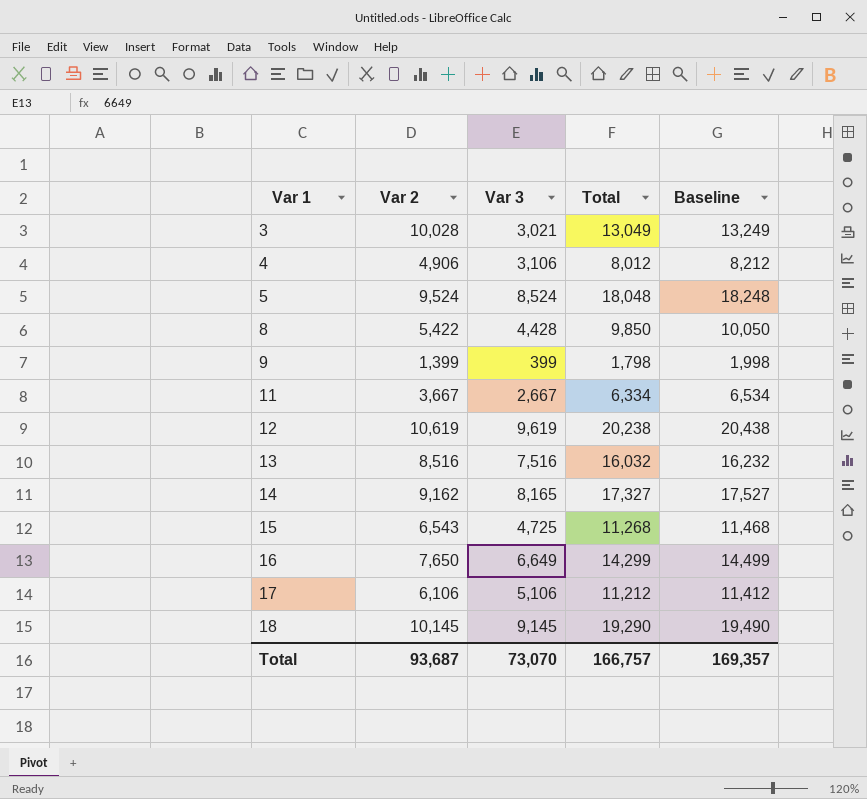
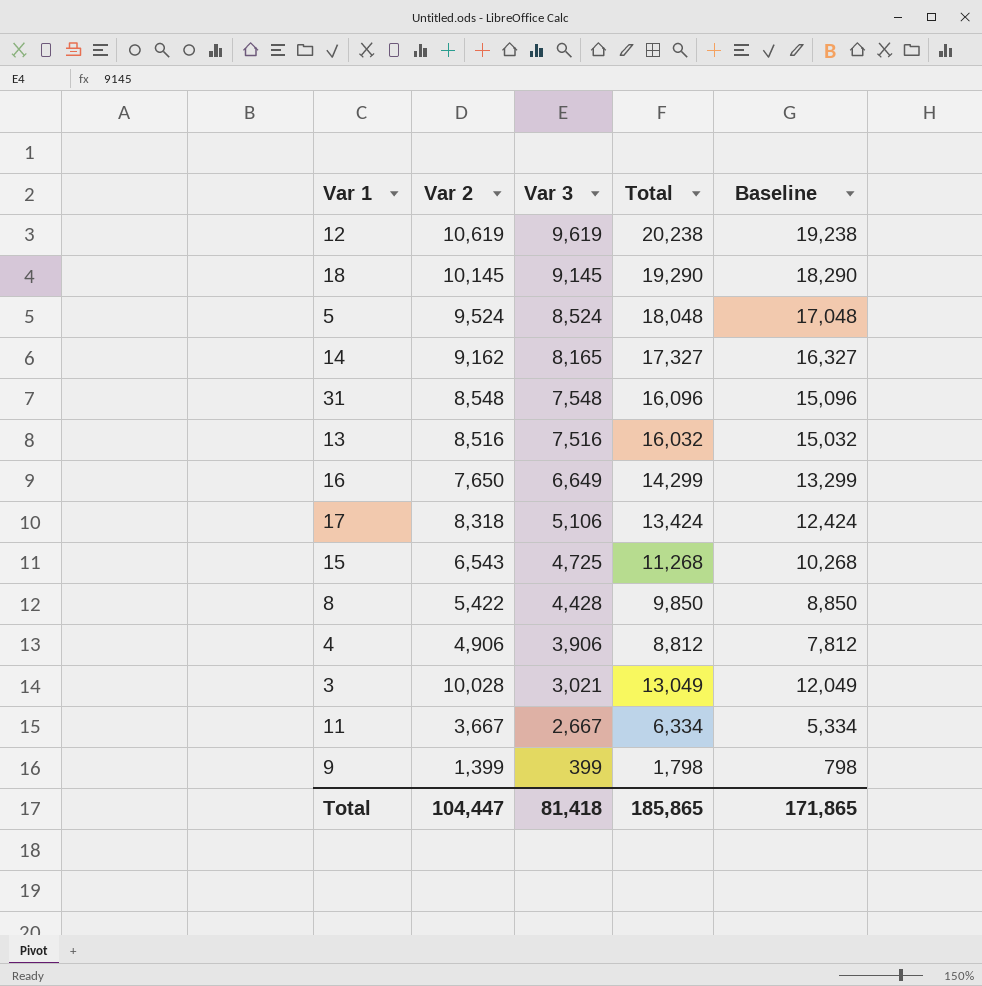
row order: Var 1 ascending -> Var 3 descending
column Baseline | formula: [Total] + 200 -> [Total] - 1000
row 31: none -> 8,548 | 7,548 | 16,096 | 15,096
17 | Var 2: 6,106 -> 8,318
17 | Total: 11,212 -> 13,424
4 | Var 3: 3,106 -> 3,906
4 | Total: 8,012 -> 8,812
Total | Var 2: 93,687 -> 104,447
Total | Var 3: 73,070 -> 81,418
Total | Total: 166,757 -> 185,865
Total | Baseline: 169,357 -> 171,865

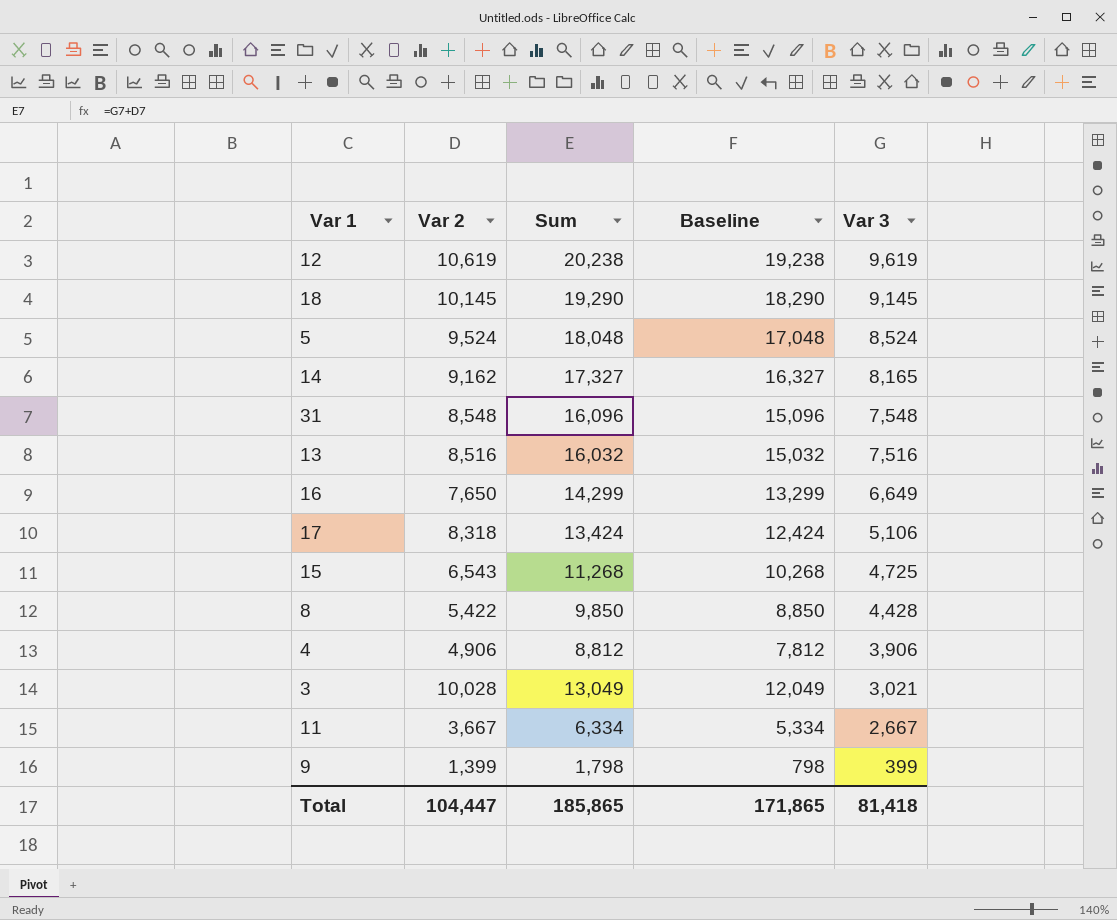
column name: Total -> Sum
column Var 3 | position: 3 -> 5

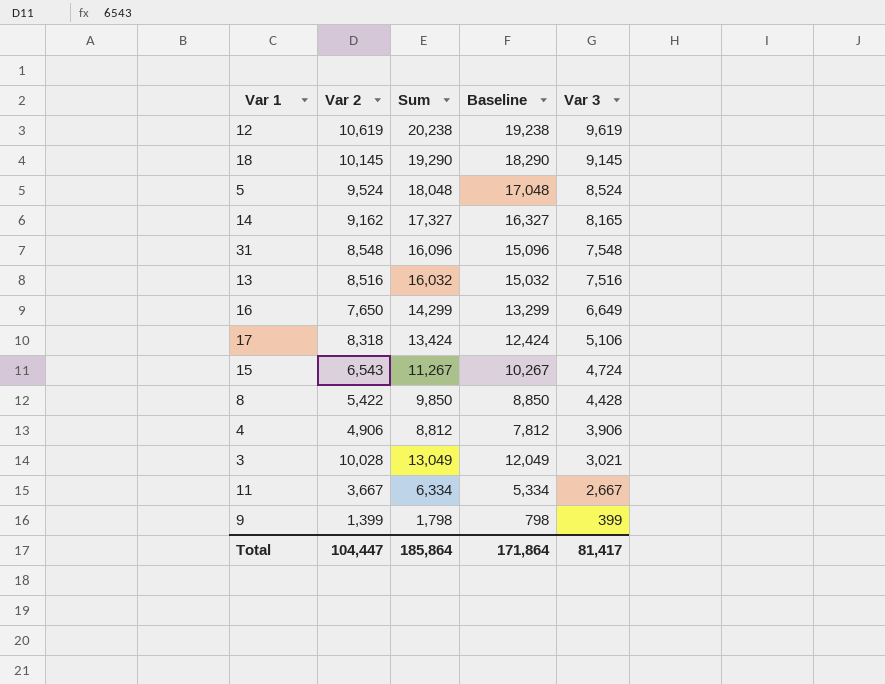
15 | Sum: 11,268 -> 11,267
15 | Baseline: 10,268 -> 10,267
15 | Var 3: 4,725 -> 4,724
Total | Sum: 185,865 -> 185,864
Total | Baseline: 171,865 -> 171,864
Total | Var 3: 81,418 -> 81,417

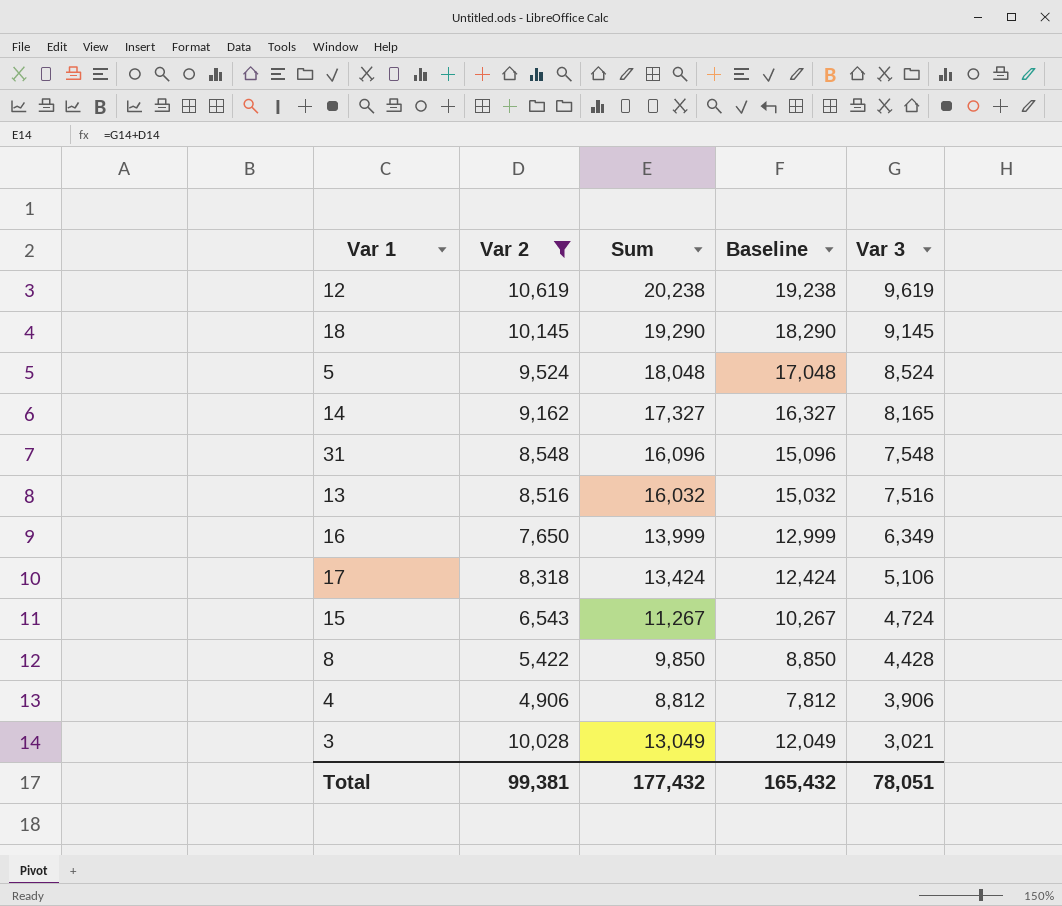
filter: none -> Var 2 >= 4,906
16 | Sum: 14,299 -> 13,999
16 | Baseline: 13,299 -> 12,999
16 | Var 3: 6,649 -> 6,349
Total | Var 2: 104,447 -> 99,381
Total | Sum: 185,864 -> 177,432
Total | Baseline: 171,864 -> 165,432
Total | Var 3: 81,417 -> 78,051

